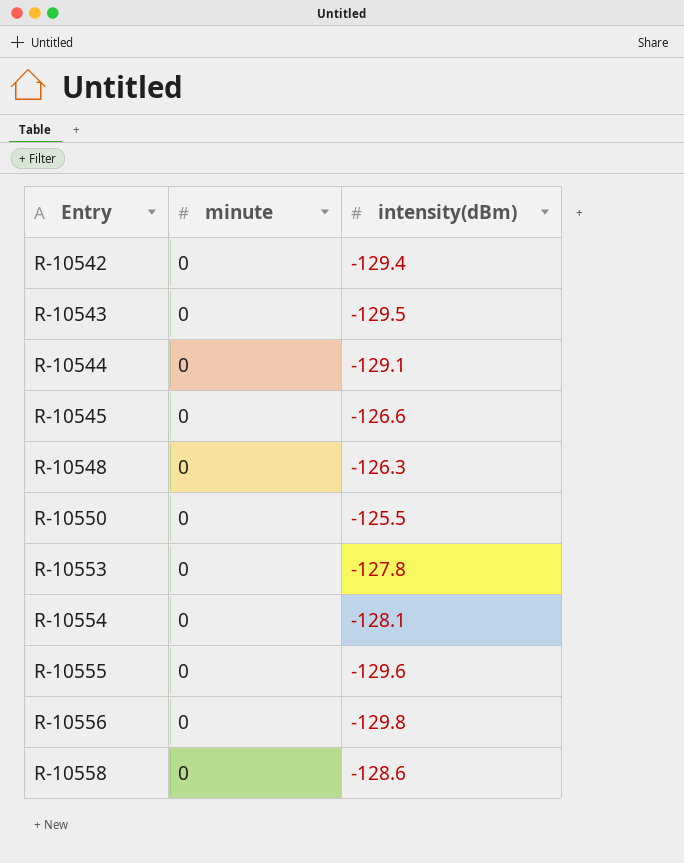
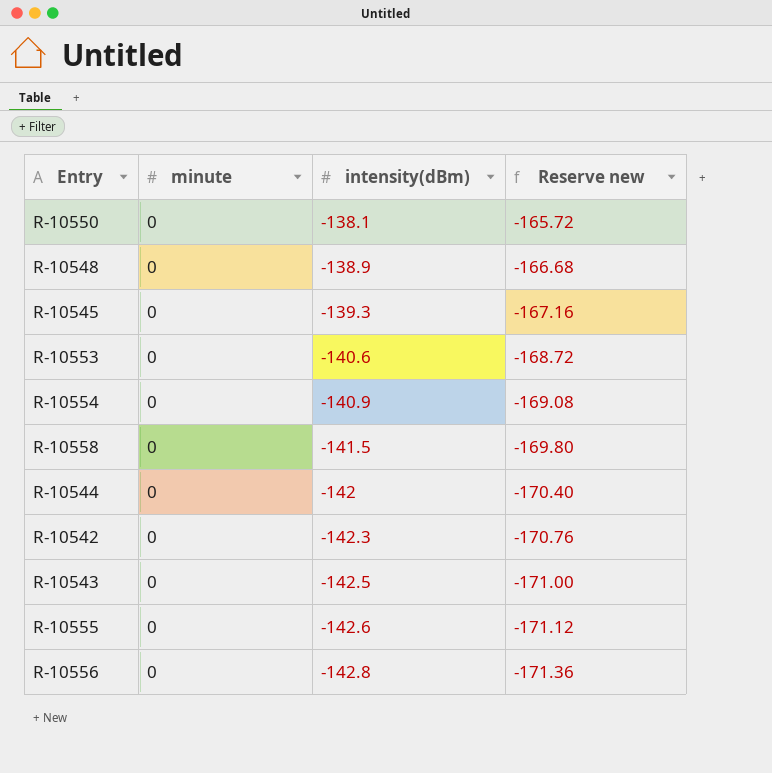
row order: Entry ascending -> intensity(dBm) descending
column Reserve new | formula: none -> [intensity(dBm)] * 1.2
R-10550 | intensity(dBm): -125.5 -> -138.1
R-10548 | intensity(dBm): -126.3 -> -138.9
R-10545 | intensity(dBm): -126.6 -> -139.3
R-10553 | intensity(dBm): -127.8 -> -140.6
R-10554 | intensity(dBm): -128.1 -> -140.9
R-10558 | intensity(dBm): -128.6 -> -141.5
R-10544 | intensity(dBm): -129.1 -> -142
R-10542 | intensity(dBm): -129.4 -> -142.3
R-10543 | intensity(dBm): -129.5 -> -142.5
R-10555 | intensity(dBm): -129.6 -> -142.6
R-10556 | intensity(dBm): -129.8 -> -142.8

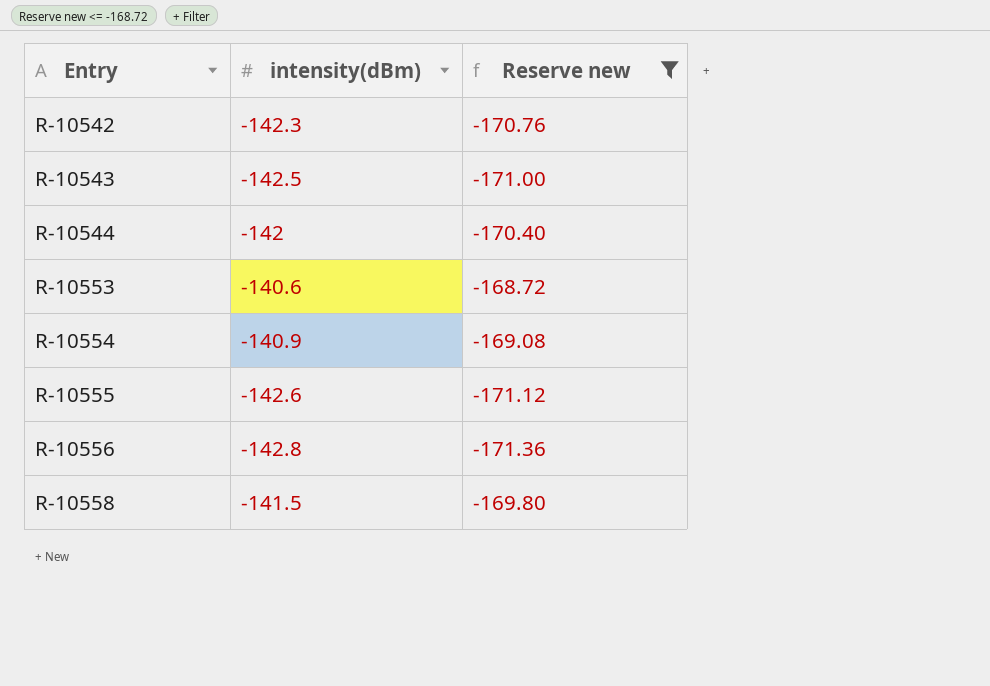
filter: none -> Reserve new <= -168.72
row order: intensity(dBm) descending -> Entry ascending
column minute | position: 2 -> none

